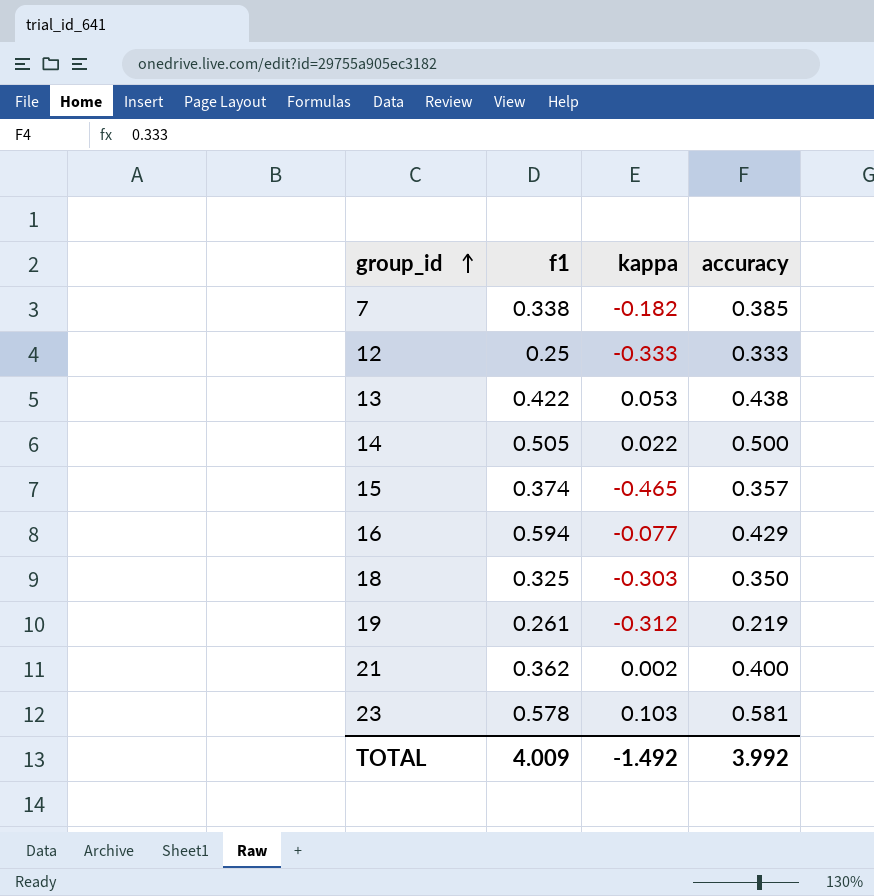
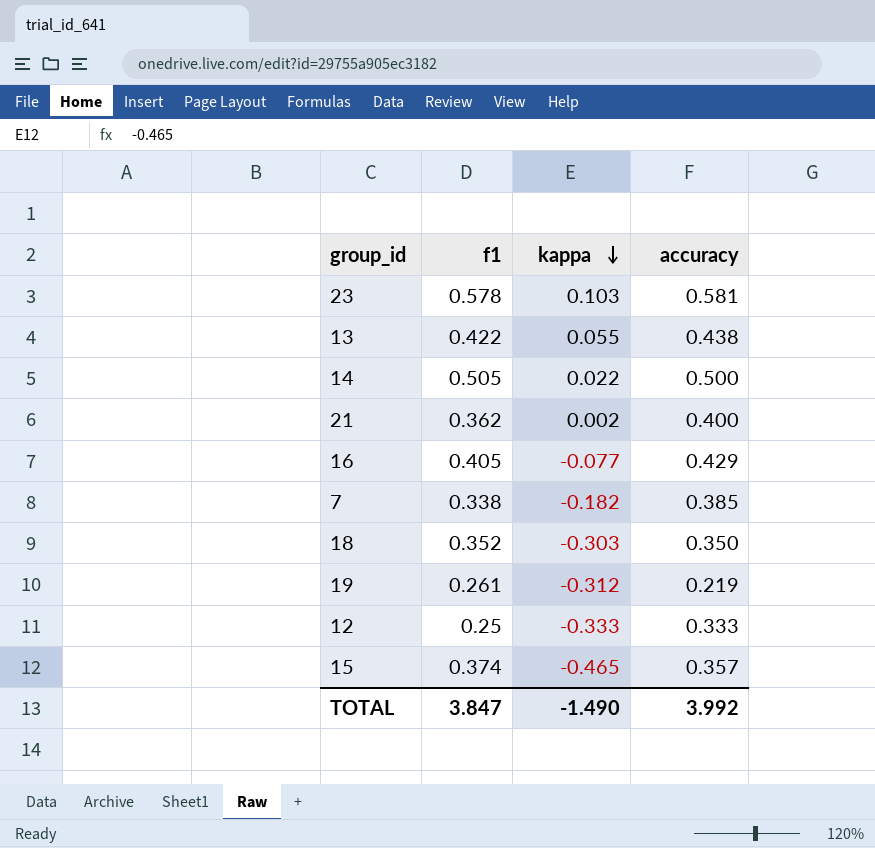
row order: group_id ascending -> kappa descending
13 | kappa: 0.053 -> 0.055
16 | f1: 0.594 -> 0.405
18 | f1: 0.325 -> 0.352
TOTAL | f1: 4.009 -> 3.847
TOTAL | kappa: -1.492 -> -1.490

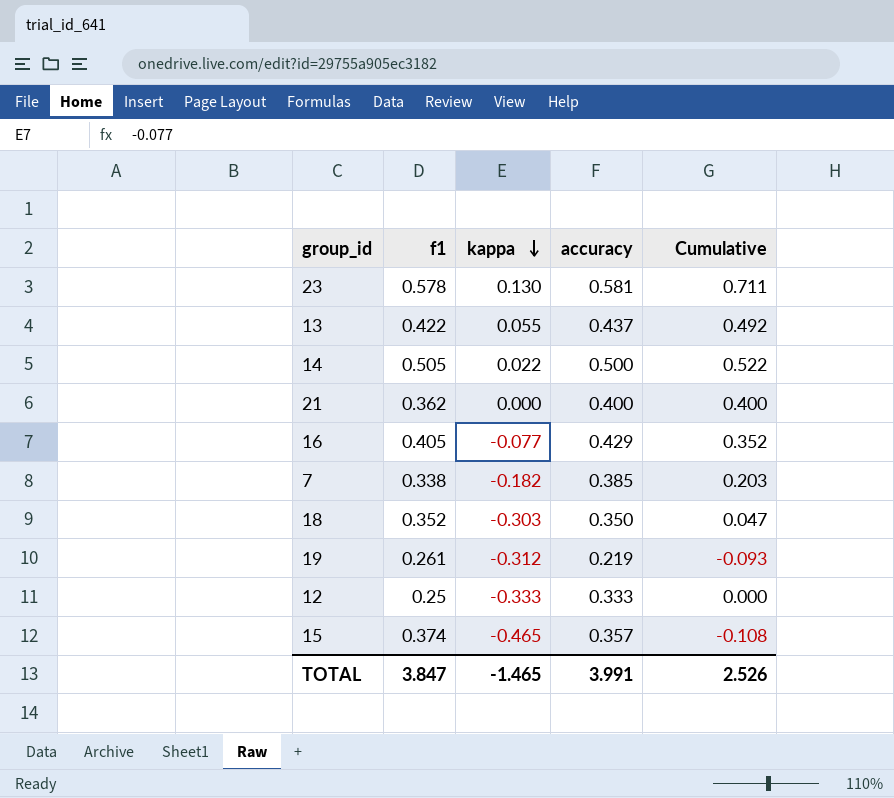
column Cumulative | formula: none -> [kappa] + [accuracy]
23 | kappa: 0.103 -> 0.130
13 | accuracy: 0.438 -> 0.437
21 | kappa: 0.002 -> 0.000
TOTAL | kappa: -1.490 -> -1.465
TOTAL | accuracy: 3.992 -> 3.991

